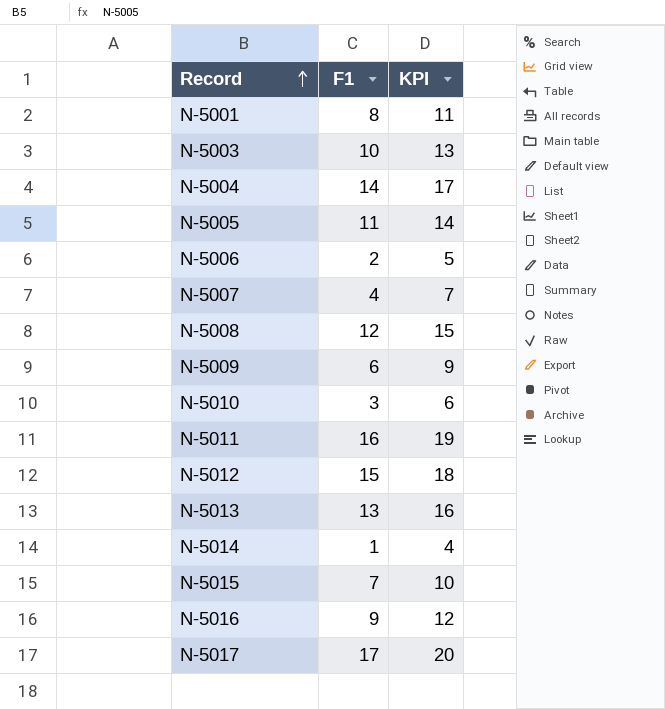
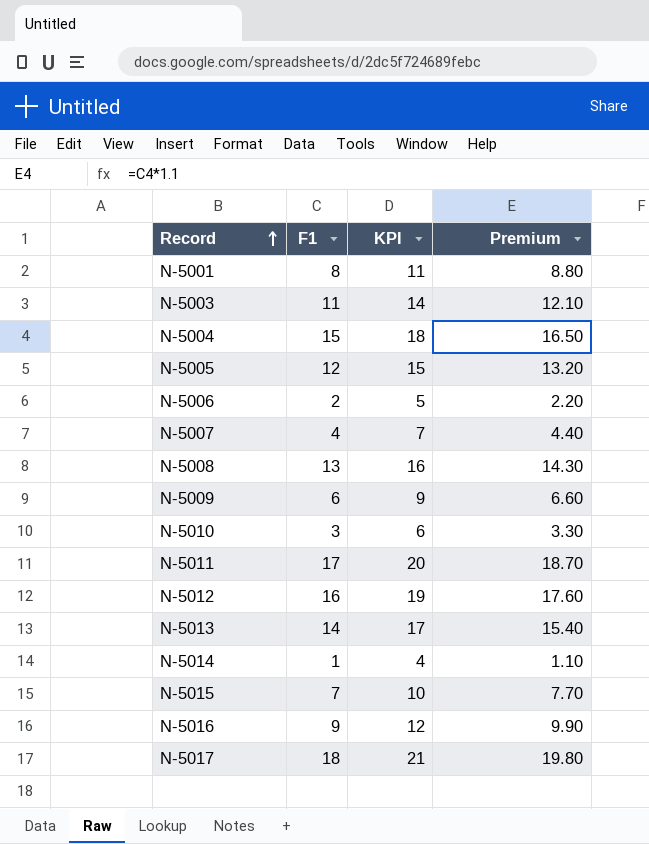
column Premium | formula: none -> [F1] * 1.1
N-5003 | F1: 10 -> 11
N-5003 | KPI: 13 -> 14
N-5004 | F1: 14 -> 15
N-5004 | KPI: 17 -> 18
N-5005 | F1: 11 -> 12
N-5005 | KPI: 14 -> 15
N-5008 | F1: 12 -> 13
N-5008 | KPI: 15 -> 16
N-5011 | F1: 16 -> 17
N-5011 | KPI: 19 -> 20
N-5012 | F1: 15 -> 16
N-5012 | KPI: 18 -> 19
N-5013 | F1: 13 -> 14
N-5013 | KPI: 16 -> 17
N-5017 | F1: 17 -> 18
N-5017 | KPI: 20 -> 21

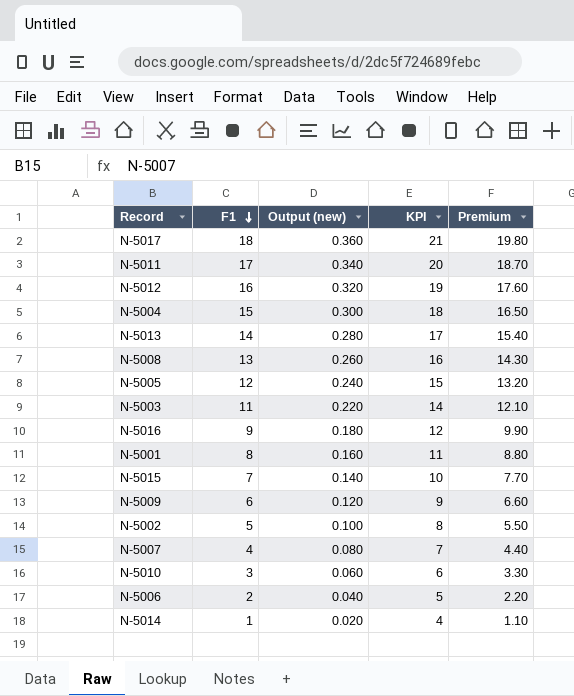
row order: Record ascending -> F1 descending
column Output (new) | formula: none -> [F1] * 0.02
row N-5002: none -> 5 | 0.100 | 8 | 5.50

